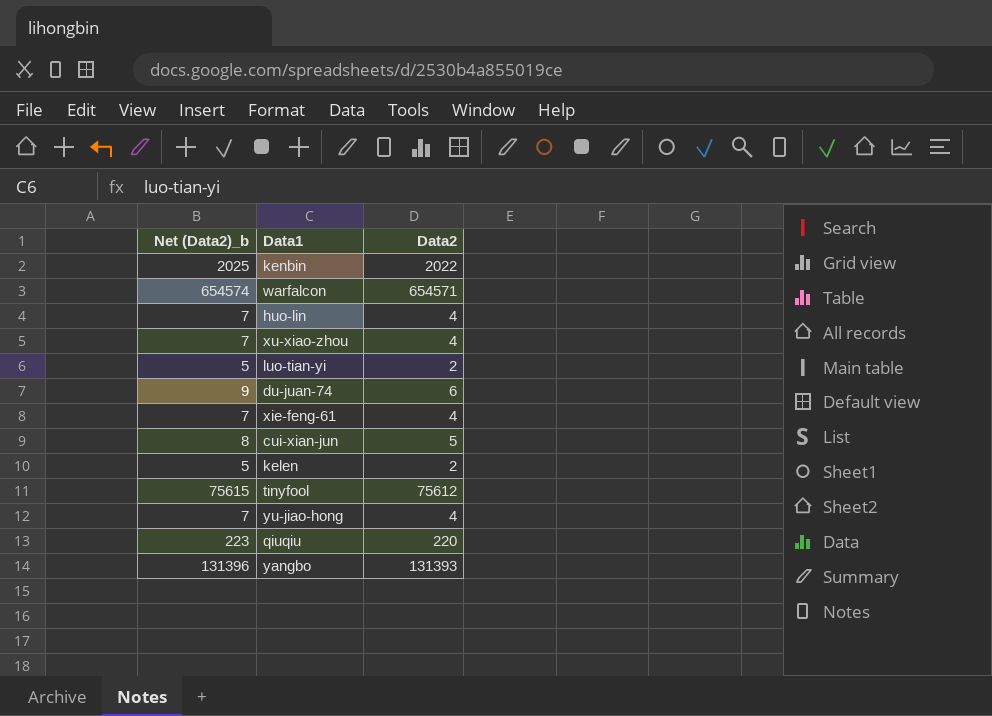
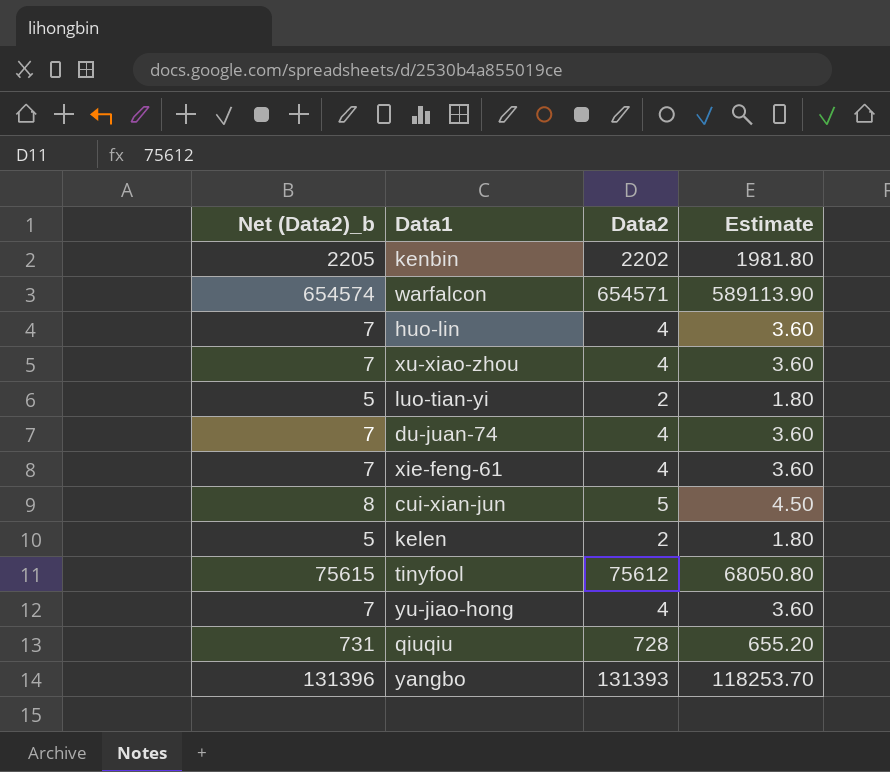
column Estimate | formula: none -> [Data2] * 0.9
kenbin | Net (Data2)_b: 2025 -> 2205
kenbin | Data2: 2022 -> 2202
du-juan-74 | Net (Data2)_b: 9 -> 7
du-juan-74 | Data2: 6 -> 4
qiuqiu | Net (Data2)_b: 223 -> 731
qiuqiu | Data2: 220 -> 728

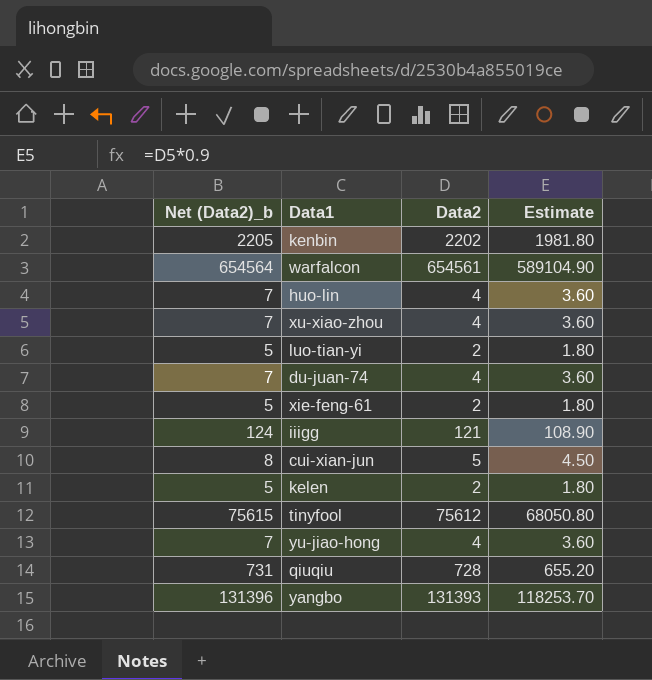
warfalcon | Net (Data2)_b: 654574 -> 654564
warfalcon | Data2: 654571 -> 654561
warfalcon | Estimate: 589113.90 -> 589104.90
xie-feng-61 | Net (Data2)_b: 7 -> 5
xie-feng-61 | Data2: 4 -> 2
xie-feng-61 | Estimate: 3.60 -> 1.80
row iiigg: none -> 124 | 121 | 108.90

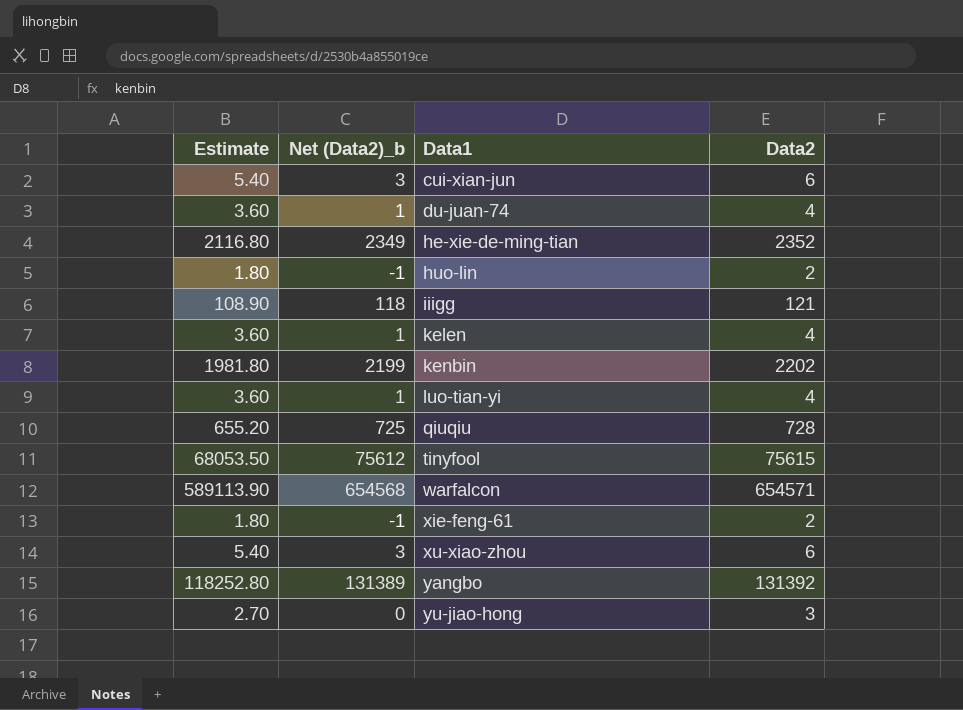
row order: none -> Data1 ascending
column Estimate | position: 4 -> 1
column Net (Data2)_b | formula: [Data2] + 3 -> [Data2] - 3
cui-xian-jun | Estimate: 4.50 -> 5.40
cui-xian-jun | Data2: 5 -> 6
row he-xie-de-ming-tian: none -> 2116.80 | 2349 | 2352
huo-lin | Estimate: 3.60 -> 1.80
huo-lin | Data2: 4 -> 2
kelen | Estimate: 1.80 -> 3.60
kelen | Data2: 2 -> 4
luo-tian-yi | Estimate: 1.80 -> 3.60
luo-tian-yi | Data2: 2 -> 4
tinyfool | Estimate: 68050.80 -> 68053.50
tinyfool | Data2: 75612 -> 75615
warfalcon | Estimate: 589104.90 -> 589113.90
warfalcon | Data2: 654561 -> 654571
xu-xiao-zhou | Estimate: 3.60 -> 5.40
xu-xiao-zhou | Data2: 4 -> 6
yangbo | Estimate: 118253.70 -> 118252.80
yangbo | Data2: 131393 -> 131392
yu-jiao-hong | Estimate: 3.60 -> 2.70
yu-jiao-hong | Data2: 4 -> 3

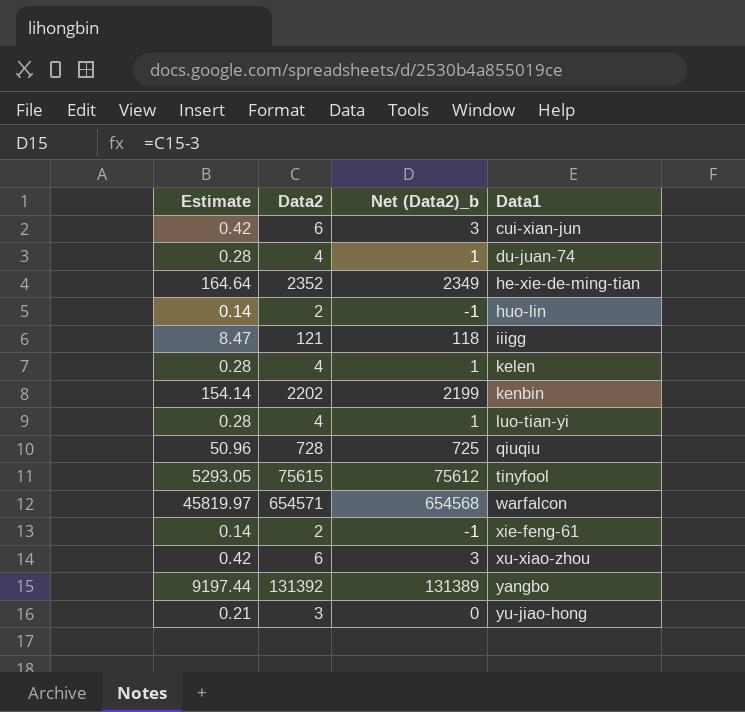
column Estimate | formula: [Data2] * 0.9 -> [Data2] * 0.07
column Data2 | position: 4 -> 2

